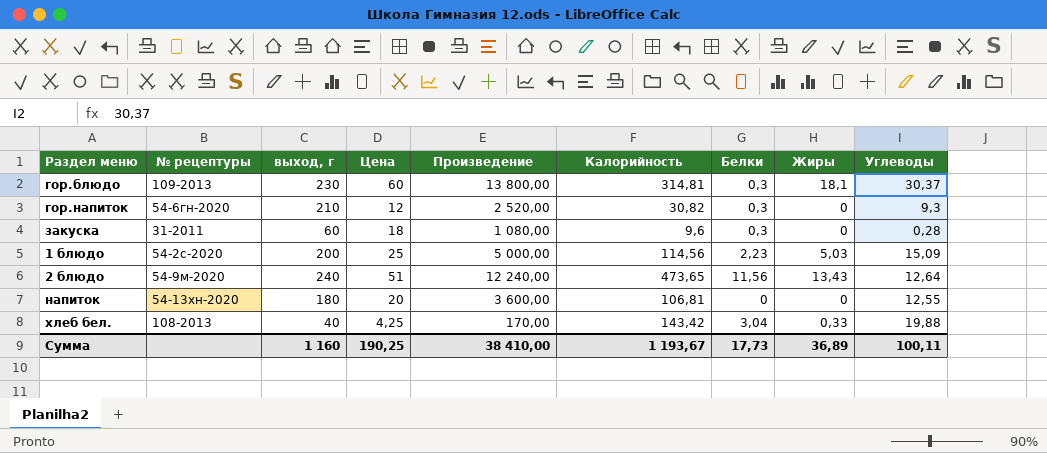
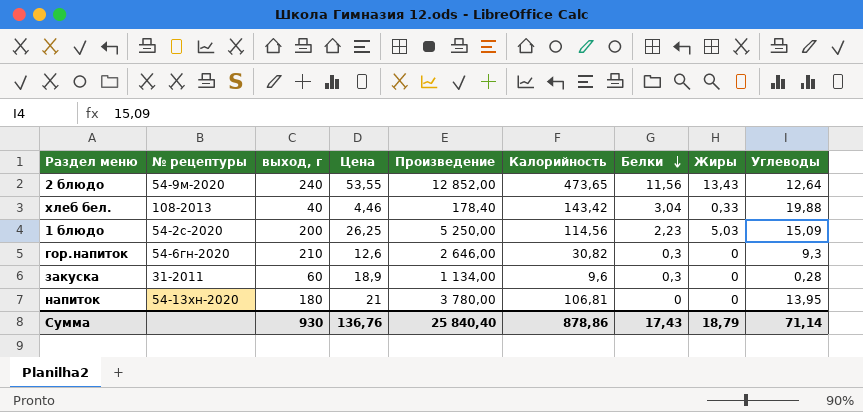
row order: none -> Белки descending
row гор.блюдо: 109-2013 | 230 | 60 | 13 800,00 | 314,81 | 0,3 | 18,1 | 30,37 -> none
2 блюдо | Цена: 51 -> 53,55
2 блюдо | Произведение: 12 240,00 -> 12 852,00
хлеб бел. | Цена: 4,25 -> 4,46
хлеб бел. | Произведение: 170,00 -> 178,40
1 блюдо | Цена: 25 -> 26,25
1 блюдо | Произведение: 5 000,00 -> 5 250,00
гор.напиток | Цена: 12 -> 12,6
гор.напиток | Произведение: 2 520,00 -> 2 646,00
закуска | Цена: 18 -> 18,9
закуска | Произведение: 1 080,00 -> 1 134,00
напиток | Цена: 20 -> 21
напиток | Произведение: 3 600,00 -> 3 780,00
напиток | Углеводы: 12,55 -> 13,95
Сумма | выход, г: 1 160 -> 930
Сумма | Цена: 190,25 -> 136,76
Сумма | Произведение: 38 410,00 -> 25 840,40
Сумма | Калорийность: 1 193,67 -> 878,86
Сумма | Белки: 17,73 -> 17,43
Сумма | Жиры: 36,89 -> 18,79
Сумма | Углеводы: 100,11 -> 71,14

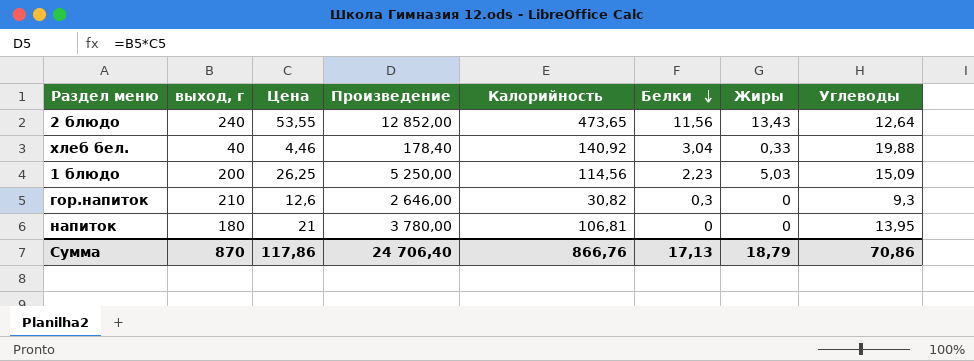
column № рецептуры | position: 2 -> none
row закуска: 31-2011 | 60 | 18,9 | 1 134,00 | 9,6 | 0,3 | 0 | 0,28 -> none
хлеб бел. | Калорийность: 143,42 -> 140,92
Сумма | выход, г: 930 -> 870
Сумма | Цена: 136,76 -> 117,86
Сумма | Произведение: 25 840,40 -> 24 706,40
Сумма | Калорийность: 878,86 -> 866,76
Сумма | Белки: 17,43 -> 17,13
Сумма | Углеводы: 71,14 -> 70,86

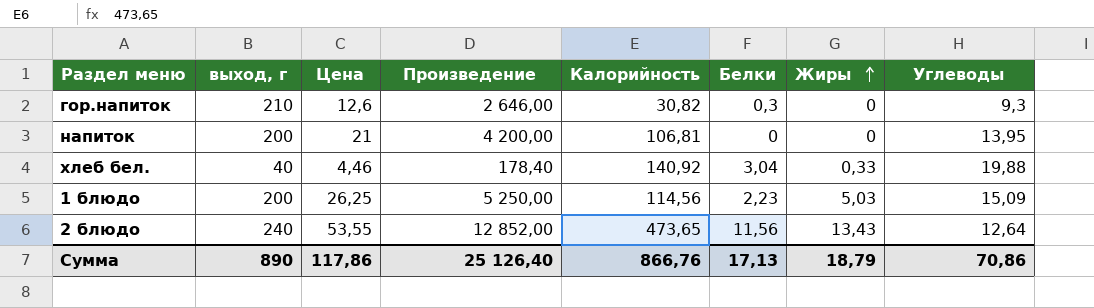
row order: Белки descending -> Жиры ascending
напиток | выход, г: 180 -> 200
напиток | Произведение: 3 780,00 -> 4 200,00
Сумма | выход, г: 870 -> 890
Сумма | Произведение: 24 706,40 -> 25 126,40

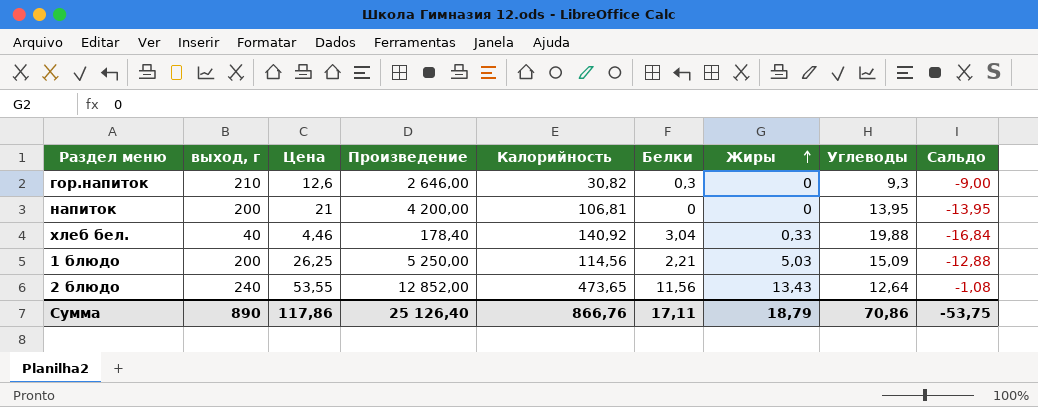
column Сальдо | formula: none -> [Белки] - [Углеводы]
1 блюдо | Белки: 2,23 -> 2,21
Сумма | Белки: 17,13 -> 17,11

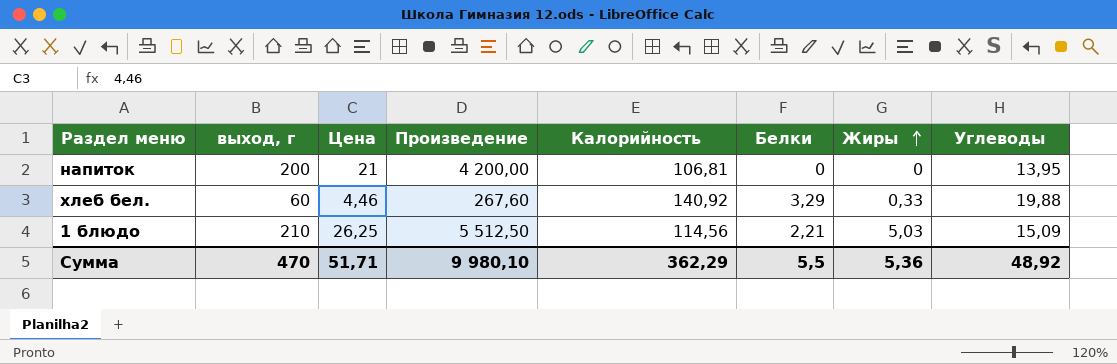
column Сальдо | formula: [Белки] - [Углеводы] -> none
row гор.напиток: 210 | 12,6 | 2 646,00 | 30,82 | 0,3 | 0 | 9,3 | -9,00 -> none
row 2 блюдо: 240 | 53,55 | 12 852,00 | 473,65 | 11,56 | 13,43 | 12,64 | -1,08 -> none
хлеб бел. | выход, г: 40 -> 60
хлеб бел. | Произведение: 178,40 -> 267,60
хлеб бел. | Белки: 3,04 -> 3,29
1 блюдо | выход, г: 200 -> 210
1 блюдо | Произведение: 5 250,00 -> 5 512,50
Сумма | выход, г: 890 -> 470
Сумма | Цена: 117,86 -> 51,71
Сумма | Произведение: 25 126,40 -> 9 980,10
Сумма | Калорийность: 866,76 -> 362,29
Сумма | Белки: 17,11 -> 5,5
Сумма | Жиры: 18,79 -> 5,36
Сумма | Углеводы: 70,86 -> 48,92

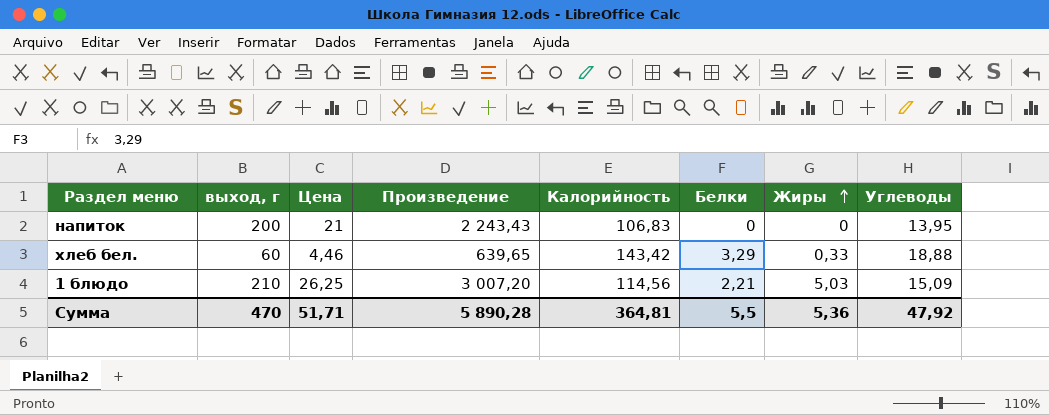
column Произведение | formula: [выход, г] * [Цена] -> [Цена] * [Калорийность]
напиток | Калорийность: 106,81 -> 106,83
хлеб бел. | Калорийность: 140,92 -> 143,42
хлеб бел. | Углеводы: 19,88 -> 18,88
Сумма | Произведение: 9 980,10 -> 5 890,28
Сумма | Калорийность: 362,29 -> 364,81
Сумма | Углеводы: 48,92 -> 47,92

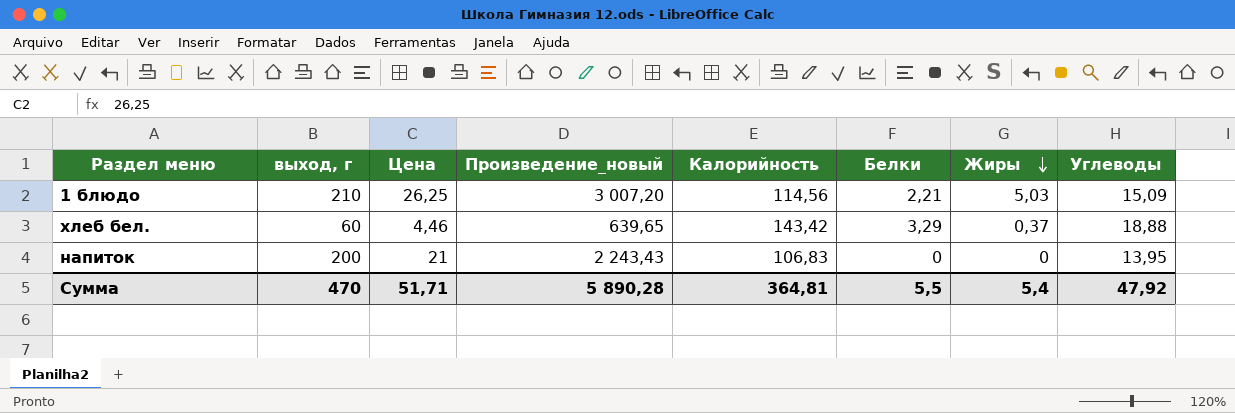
row order: Жиры ascending -> Жиры descending
column name: Произведение -> Произведение_новый
хлеб бел. | Жиры: 0,33 -> 0,37
Сумма | Жиры: 5,36 -> 5,4

